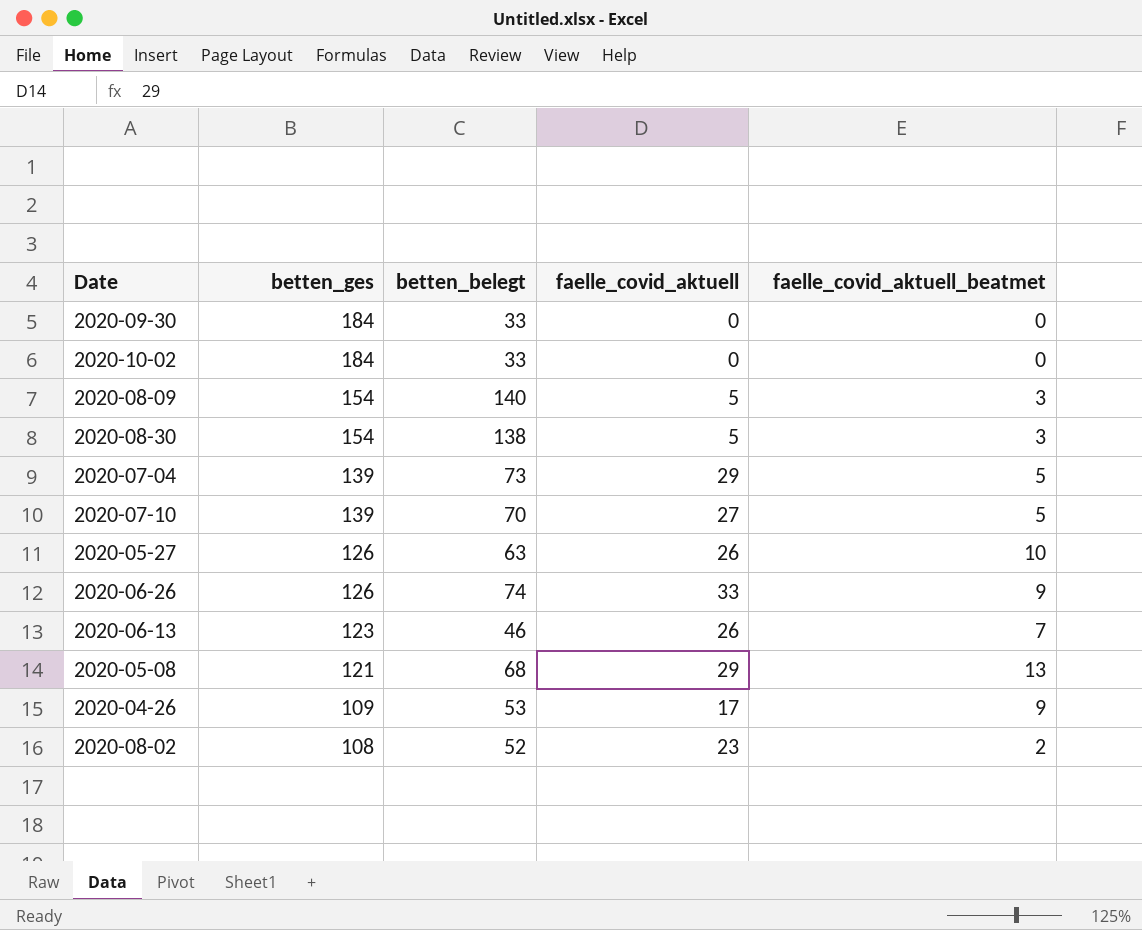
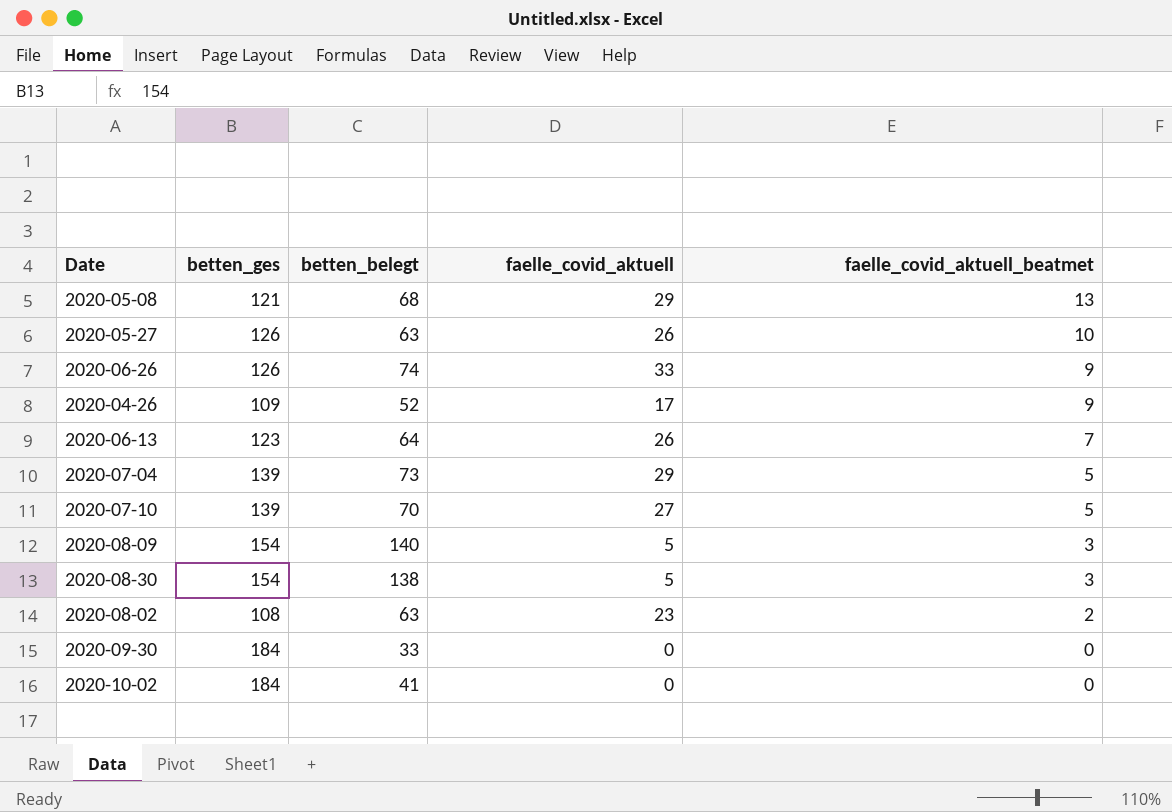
row order: betten_ges descending -> faelle_covid_aktuell_beatmet descending
2020-04-26 | betten_belegt: 53 -> 52
2020-06-13 | betten_belegt: 46 -> 64
2020-08-02 | betten_belegt: 52 -> 63
2020-10-02 | betten_belegt: 33 -> 41

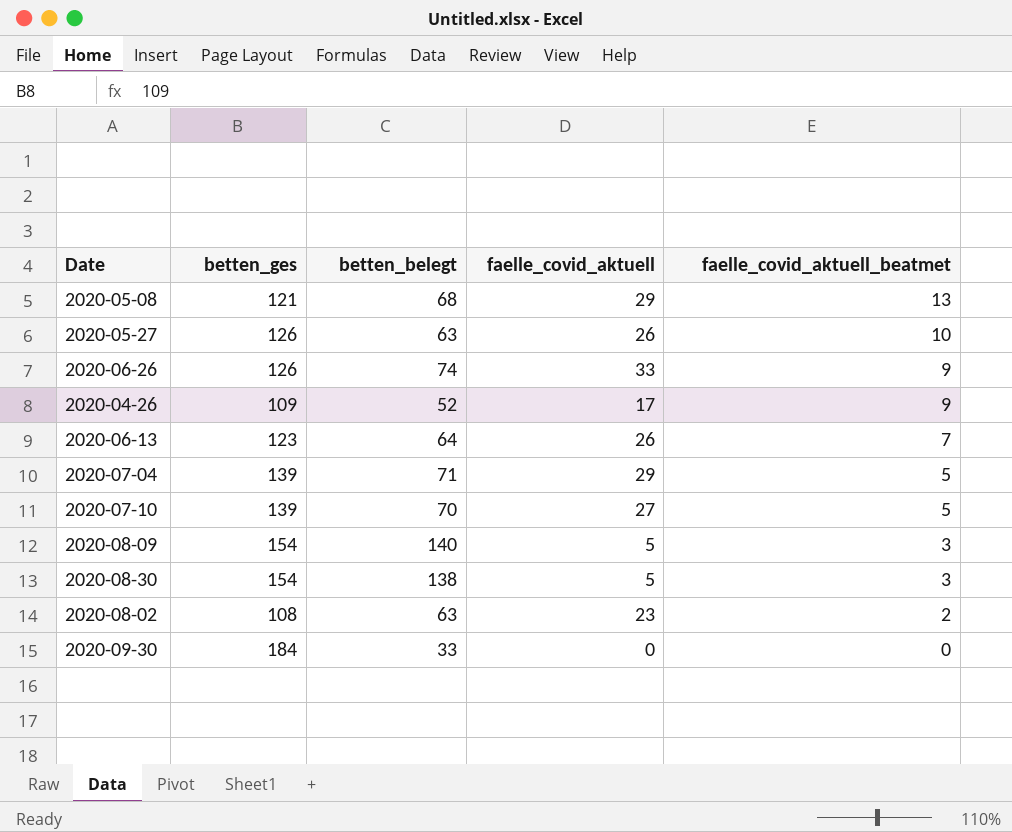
row 2020-10-02: 184 | 41 | 0 | 0 -> none
2020-07-04 | betten_belegt: 73 -> 71

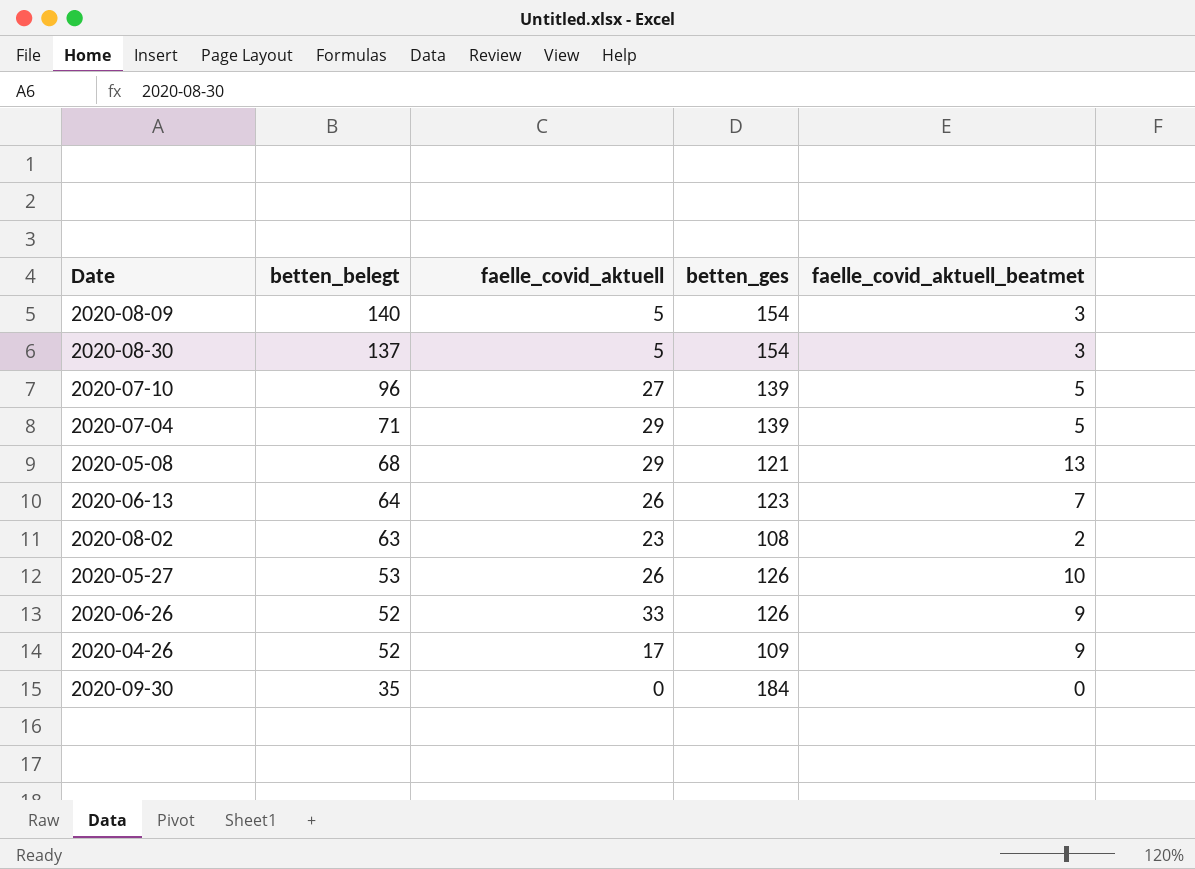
row order: faelle_covid_aktuell_beatmet descending -> betten_belegt descending
column betten_ges | position: 2 -> 4
2020-08-30 | betten_belegt: 138 -> 137
2020-07-10 | betten_belegt: 70 -> 96
2020-05-27 | betten_belegt: 63 -> 53
2020-06-26 | betten_belegt: 74 -> 52
2020-09-30 | betten_belegt: 33 -> 35

